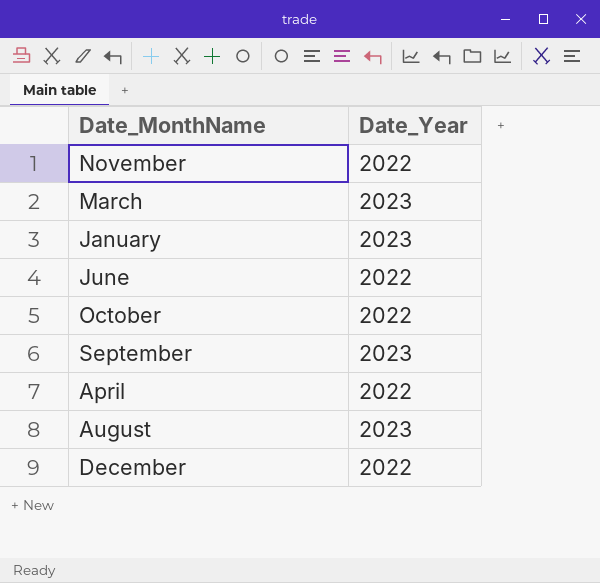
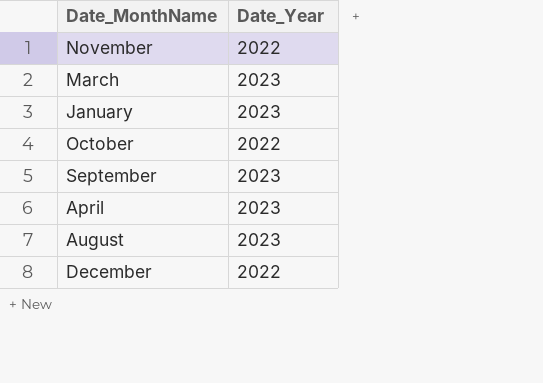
row June: 2022 -> none
April | Date_Year: 2022 -> 2023

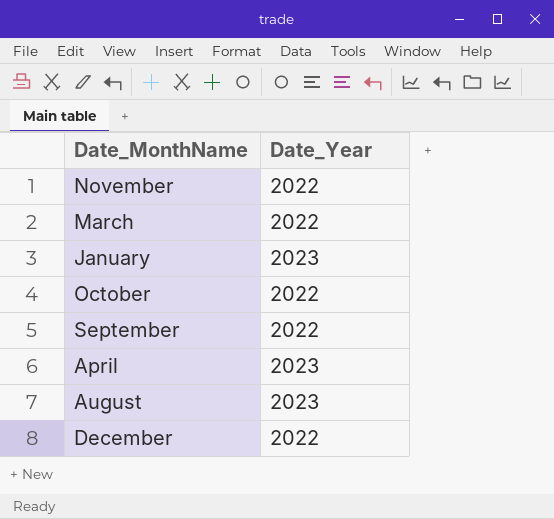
March | Date_Year: 2023 -> 2022
September | Date_Year: 2023 -> 2022

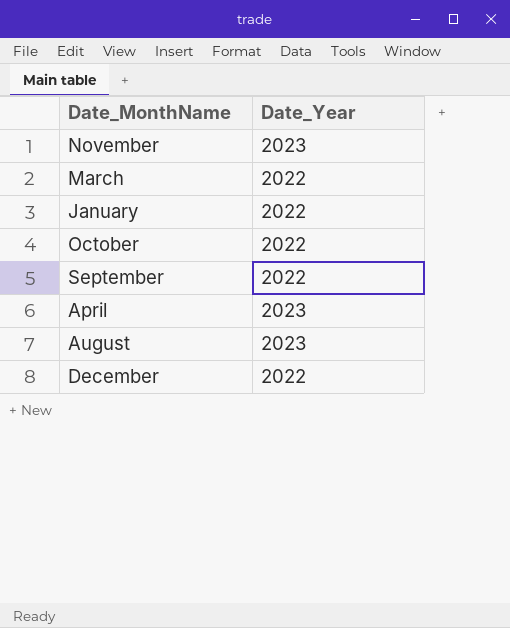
November | Date_Year: 2022 -> 2023
January | Date_Year: 2023 -> 2022

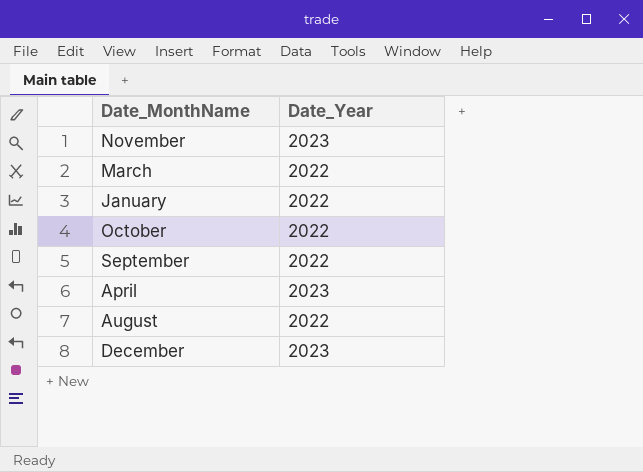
August | Date_Year: 2023 -> 2022
December | Date_Year: 2022 -> 2023

